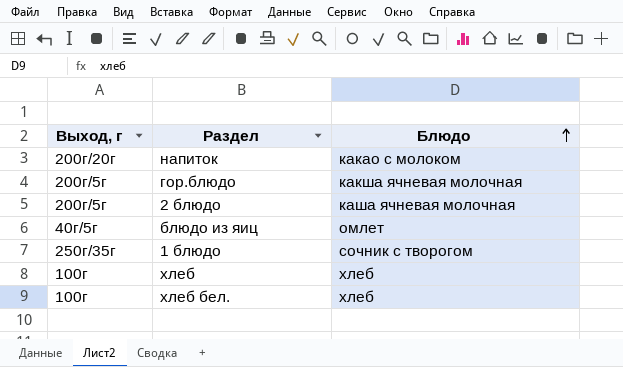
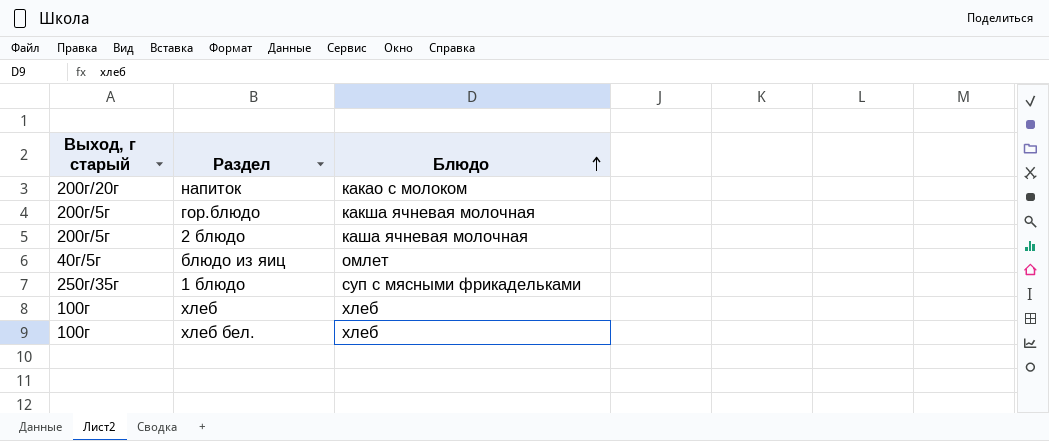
column name: Выход, г -> Выход, г старый
1 блюдо | Блюдо: сочник с творогом -> суп с мясными фрикадельками

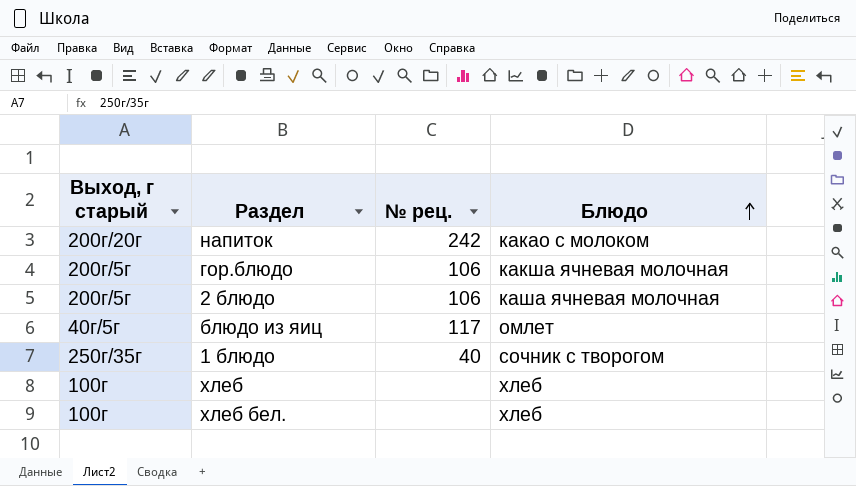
column № рец. | position: none -> 3
1 блюдо | Блюдо: суп с мясными фрикадельками -> сочник с творогом

